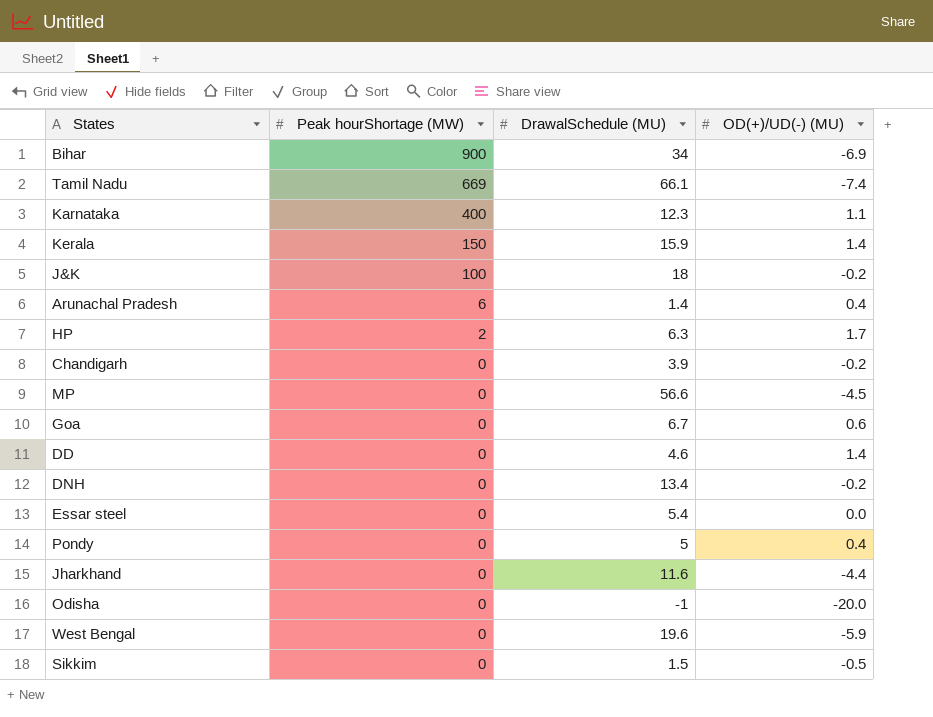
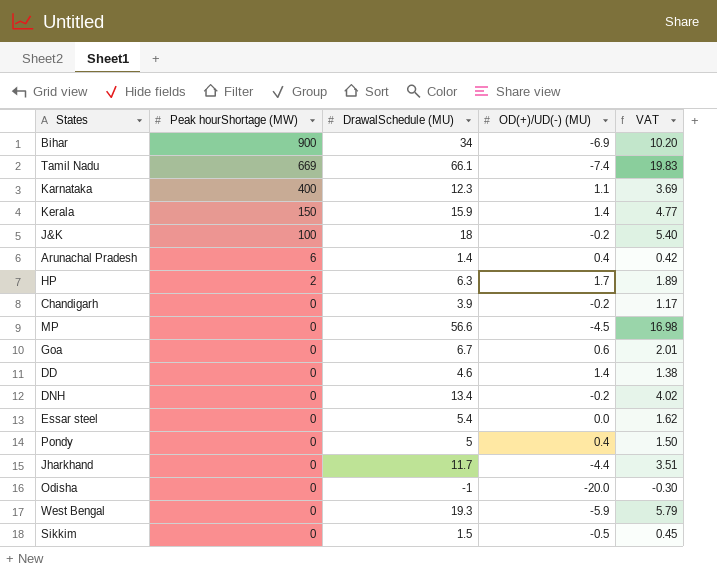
column VAT | formula: none -> [DrawalSchedule (MU)] * 0.3
Jharkhand | DrawalSchedule (MU): 11.6 -> 11.7
West Bengal | DrawalSchedule (MU): 19.6 -> 19.3

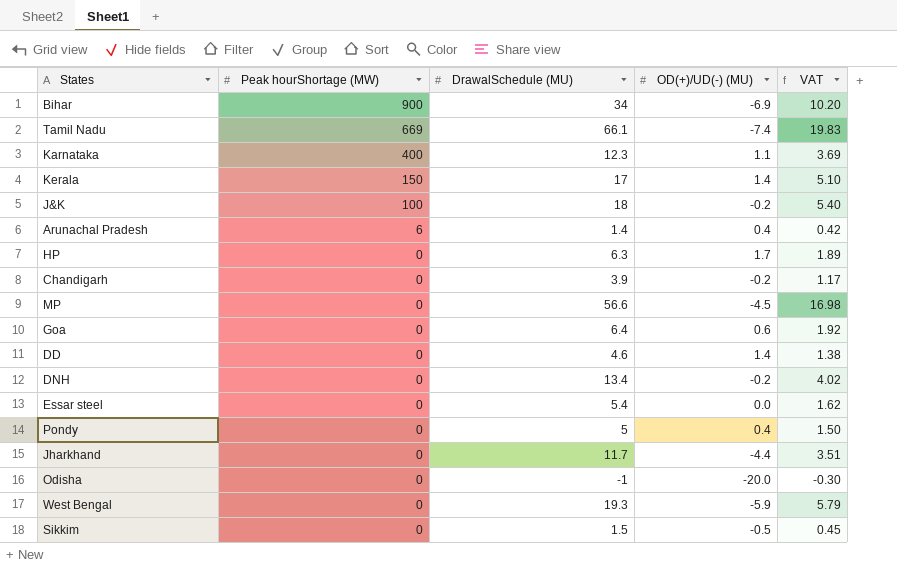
Kerala | DrawalSchedule (MU): 15.9 -> 17
Kerala | VAT: 4.77 -> 5.10
HP | Peak hourShortage (MW): 2 -> 0
Goa | DrawalSchedule (MU): 6.7 -> 6.4
Goa | VAT: 2.01 -> 1.92

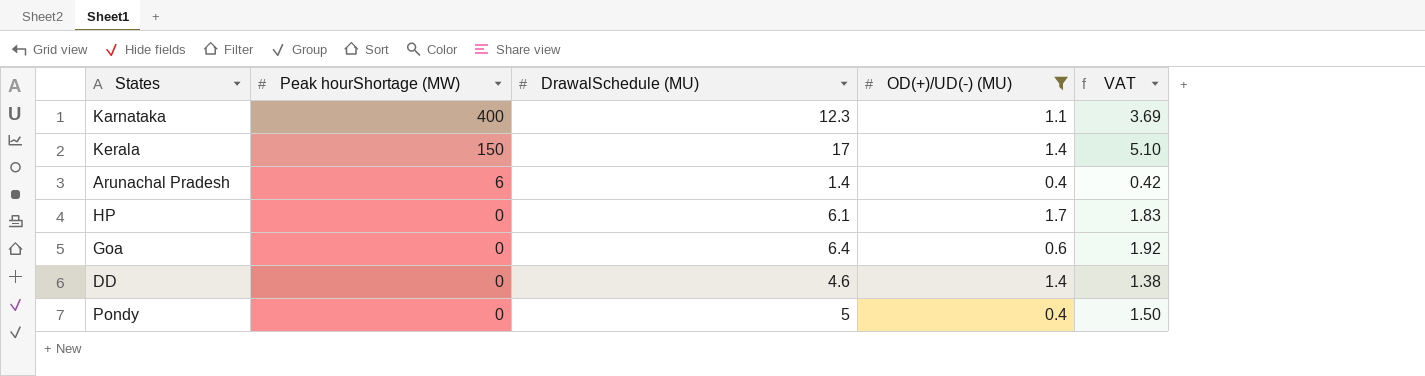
filter: none -> OD(+)/UD(-) (MU) >= 0.4
HP | DrawalSchedule (MU): 6.3 -> 6.1
HP | VAT: 1.89 -> 1.83

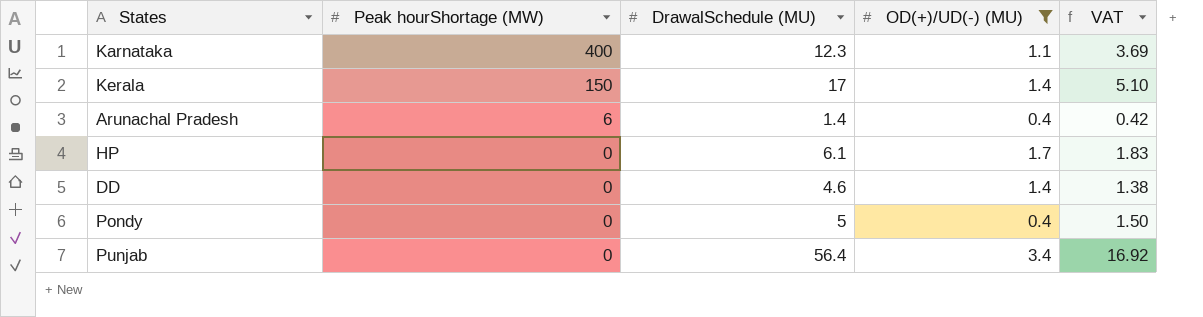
row Goa: 0 | 6.4 | 0.6 | 1.92 -> none
row Punjab: none -> 0 | 56.4 | 3.4 | 16.92

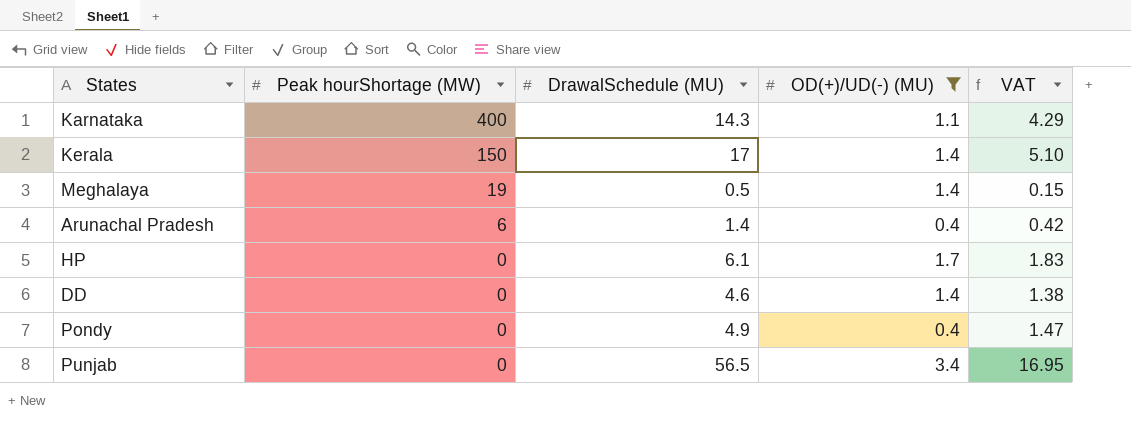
Karnataka | DrawalSchedule (MU): 12.3 -> 14.3
Karnataka | VAT: 3.69 -> 4.29
row Meghalaya: none -> 19 | 0.5 | 1.4 | 0.15
Pondy | DrawalSchedule (MU): 5 -> 4.9
Pondy | VAT: 1.50 -> 1.47
Punjab | DrawalSchedule (MU): 56.4 -> 56.5
Punjab | VAT: 16.92 -> 16.95

